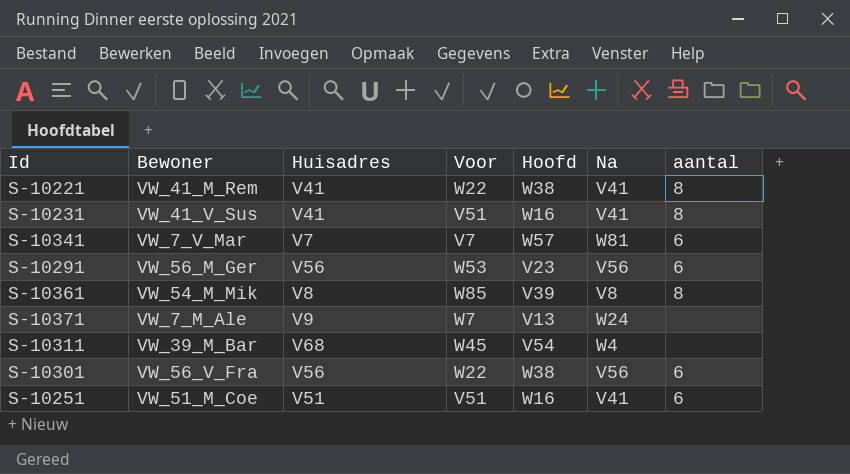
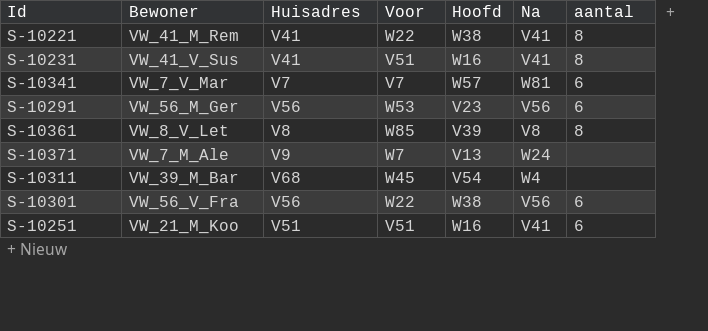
S-10361 | Bewoner: VW_54_M_Mik -> VW_8_V_Let
S-10251 | Bewoner: VW_51_M_Coe -> VW_21_M_Koo

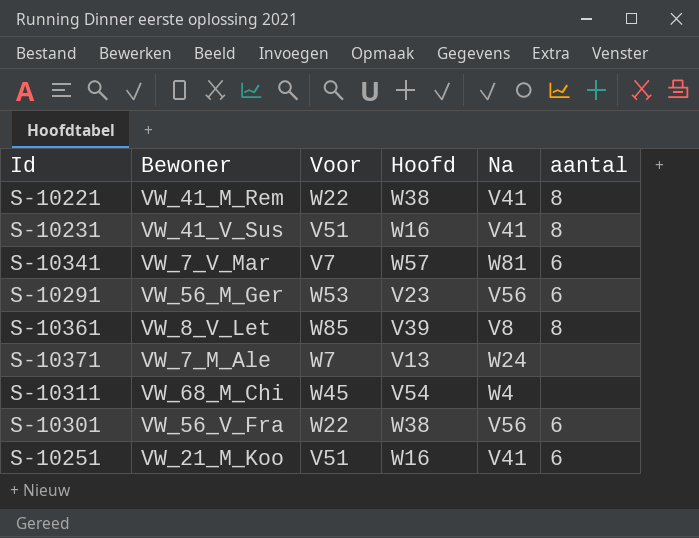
column Huisadres | position: 3 -> none
S-10311 | Bewoner: VW_39_M_Bar -> VW_68_M_Chi

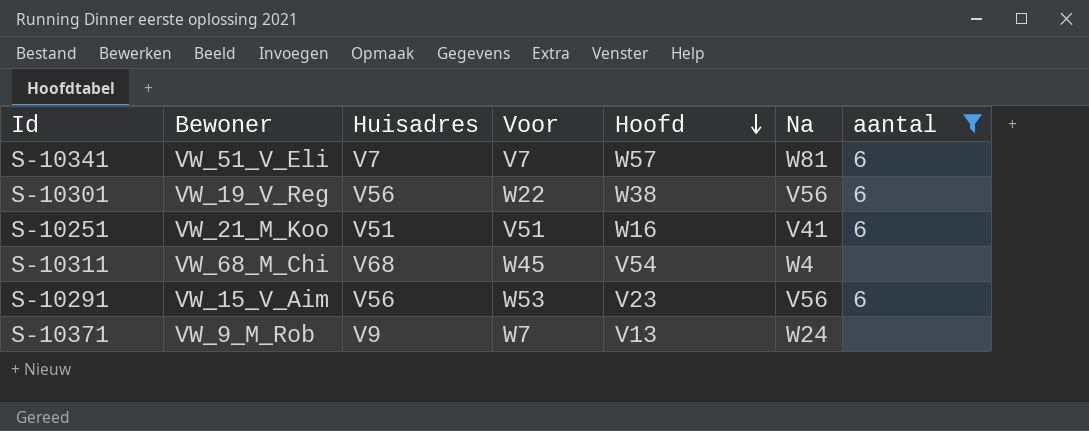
filter: none -> aantal != 8
row order: none -> Hoofd descending
column Huisadres | position: none -> 3
S-10341 | Bewoner: VW_7_V_Mar -> VW_51_V_Eli
S-10301 | Bewoner: VW_56_V_Fra -> VW_19_V_Reg
S-10291 | Bewoner: VW_56_M_Ger -> VW_15_V_Aim
S-10371 | Bewoner: VW_7_M_Ale -> VW_9_M_Rob

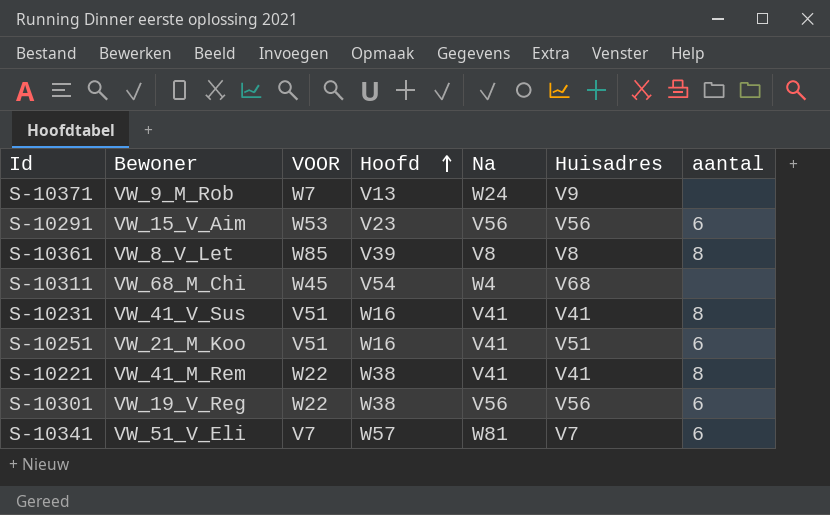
filter: aantal != 8 -> none
row order: Hoofd descending -> Hoofd ascending
column name: Voor -> VOOR
column Huisadres | position: 3 -> 6

